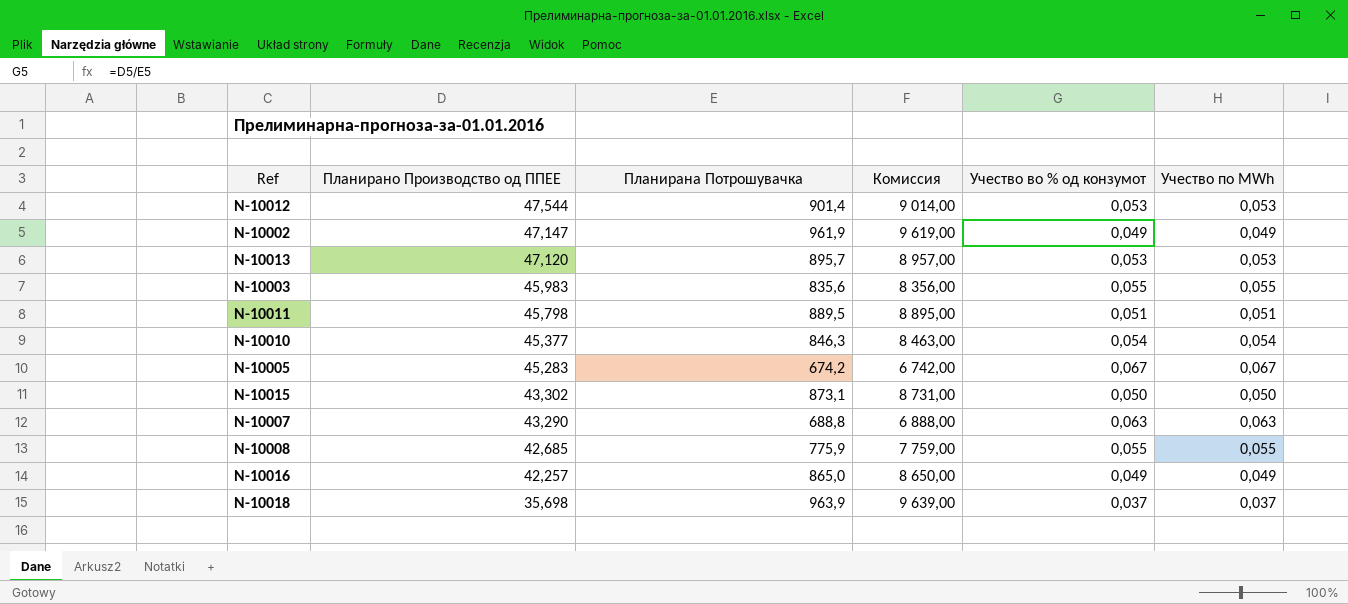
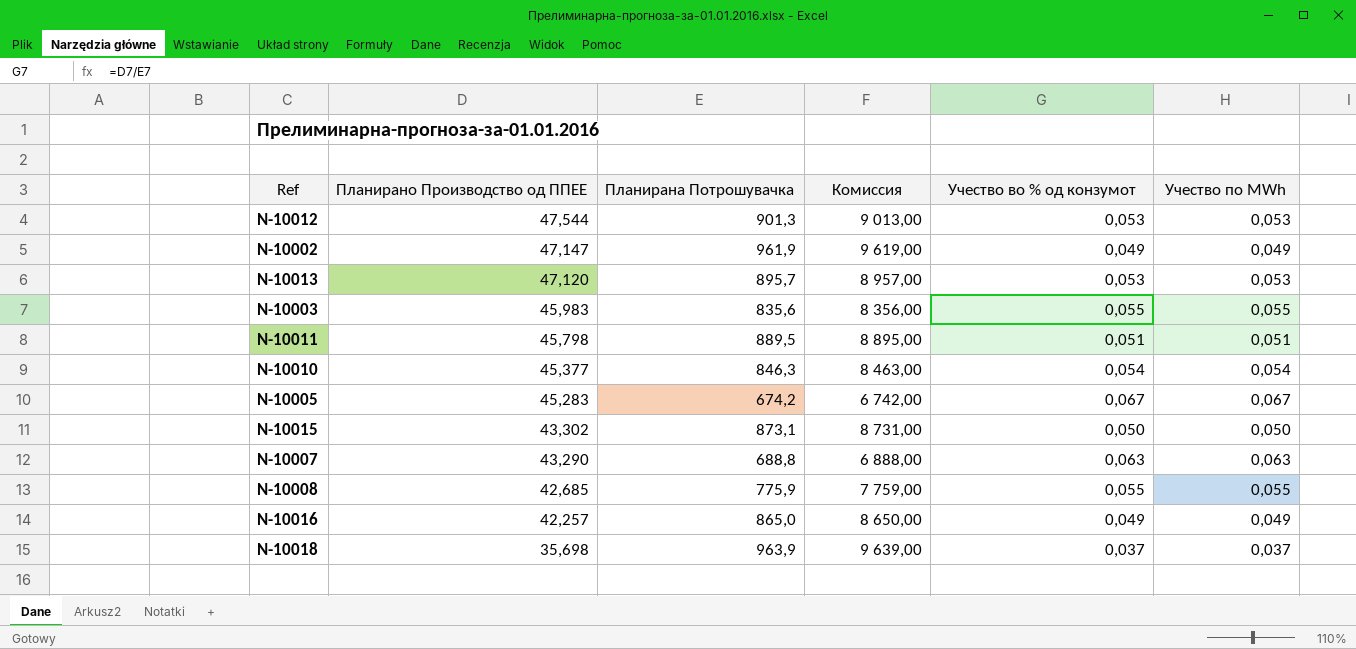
N-10012 | Планирана Потрошувачка: 901,4 -> 901,3
N-10012 | Комиссия: 9 014,00 -> 9 013,00

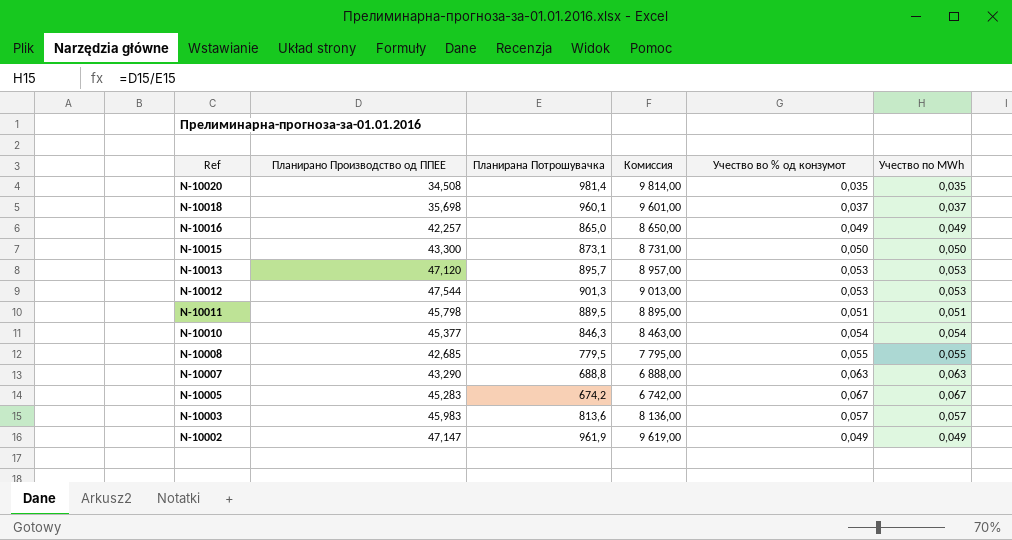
row order: Планирано Производство од ППЕЕ descending -> Ref descending
row N-10020: none -> 34,508 | 981,4 | 9 814,00 | 0,035 | 0,035
N-10018 | Планирана Потрошувачка: 963,9 -> 960,1
N-10018 | Комиссия: 9 639,00 -> 9 601,00
N-10015 | Планирано Производство од ППЕЕ: 43,302 -> 43,300
N-10008 | Планирана Потрошувачка: 775,9 -> 779,5
N-10008 | Комиссия: 7 759,00 -> 7 795,00
N-10003 | Планирана Потрошувачка: 835,6 -> 813,6
N-10003 | Комиссия: 8 356,00 -> 8 136,00
N-10003 | Учество во % од конзумот: 0,055 -> 0,057
N-10003 | Учество по MWh: 0,055 -> 0,057

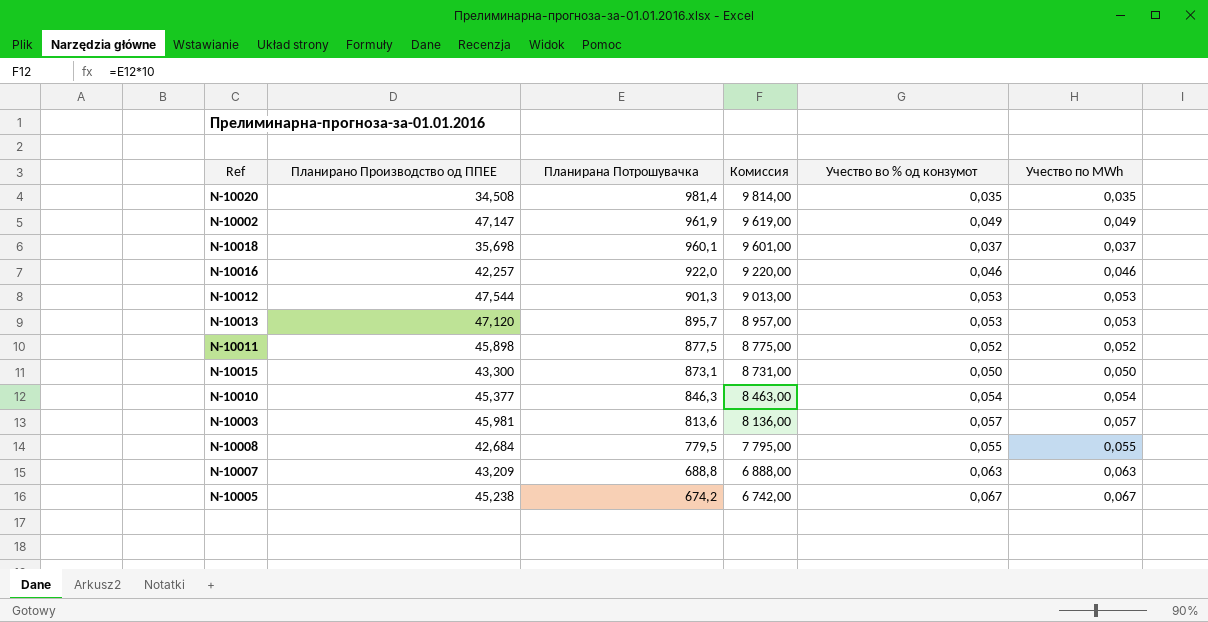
row order: Ref descending -> Планирана Потрошувачка descending
N-10016 | Планирана Потрошувачка: 865,0 -> 922,0
N-10016 | Комиссия: 8 650,00 -> 9 220,00
N-10016 | Учество во % од конзумот: 0,049 -> 0,046
N-10016 | Учество по MWh: 0,049 -> 0,046
N-10011 | Планирано Производство од ППЕЕ: 45,798 -> 45,898
N-10011 | Планирана Потрошувачка: 889,5 -> 877,5
N-10011 | Комиссия: 8 895,00 -> 8 775,00
N-10011 | Учество во % од конзумот: 0,051 -> 0,052
N-10011 | Учество по MWh: 0,051 -> 0,052
N-10003 | Планирано Производство од ППЕЕ: 45,983 -> 45,981
N-10008 | Планирано Производство од ППЕЕ: 42,685 -> 42,684
N-10007 | Планирано Производство од ППЕЕ: 43,290 -> 43,209
N-10005 | Планирано Производство од ППЕЕ: 45,283 -> 45,238

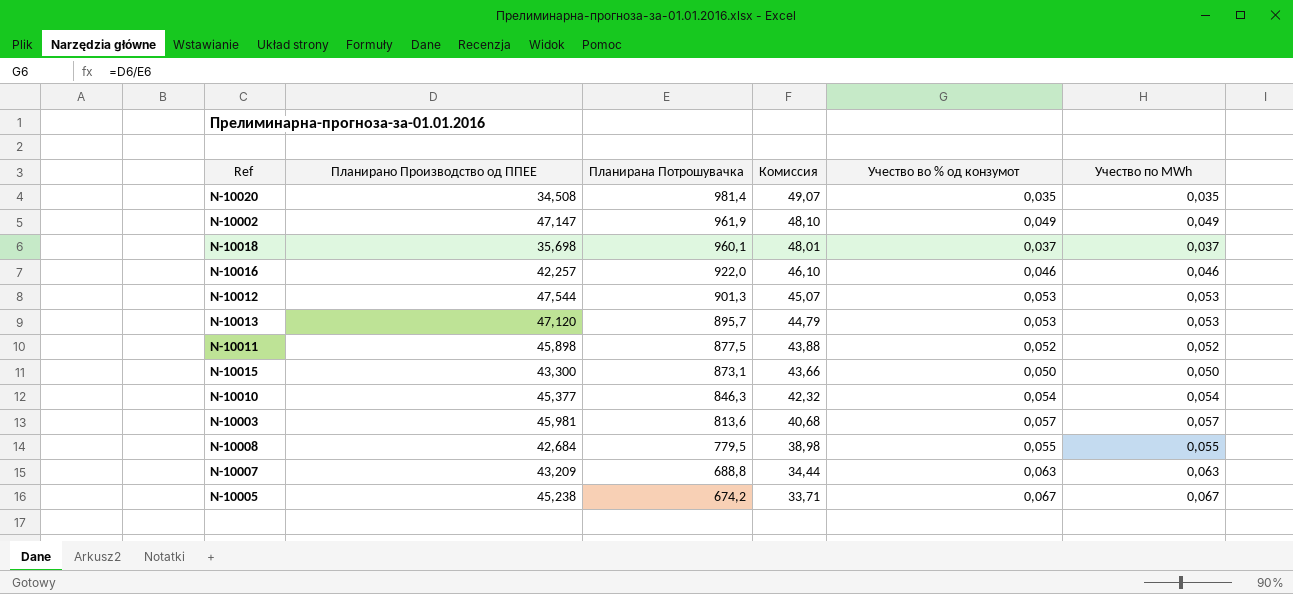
column Комиссия | formula: [Планирана Потрошувачка] * 10 -> [Планирана Потрошувачка] * 0,05

